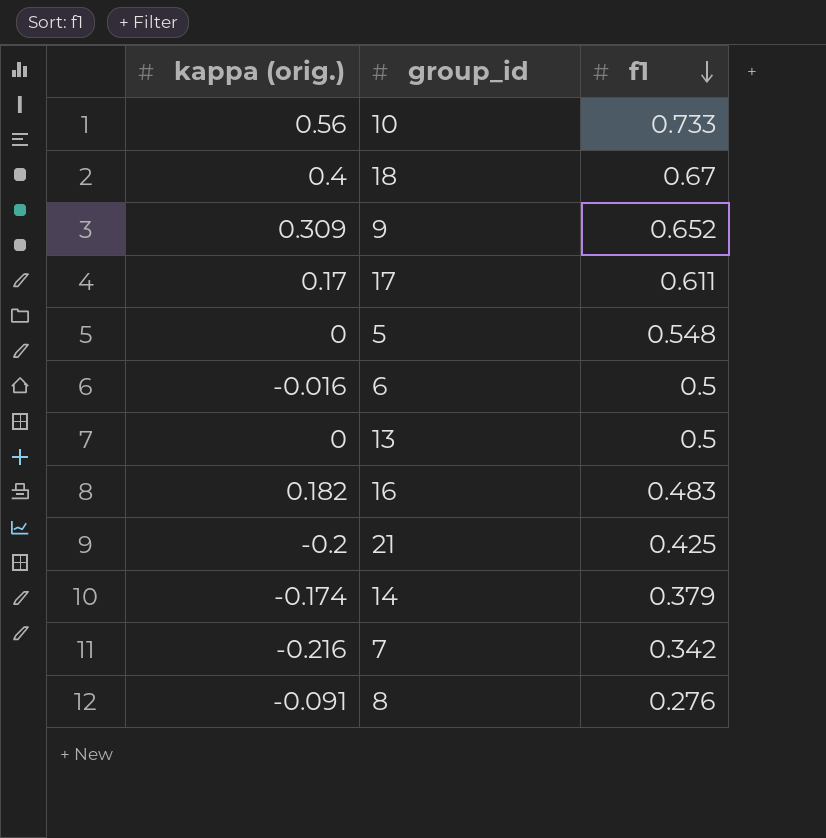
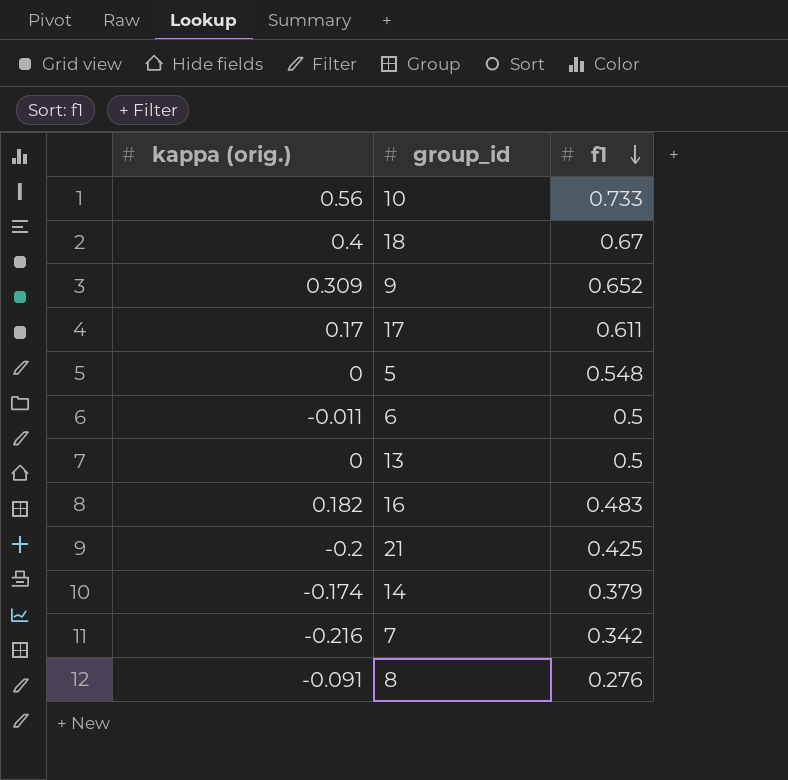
6 | kappa (orig.): -0.016 -> -0.011

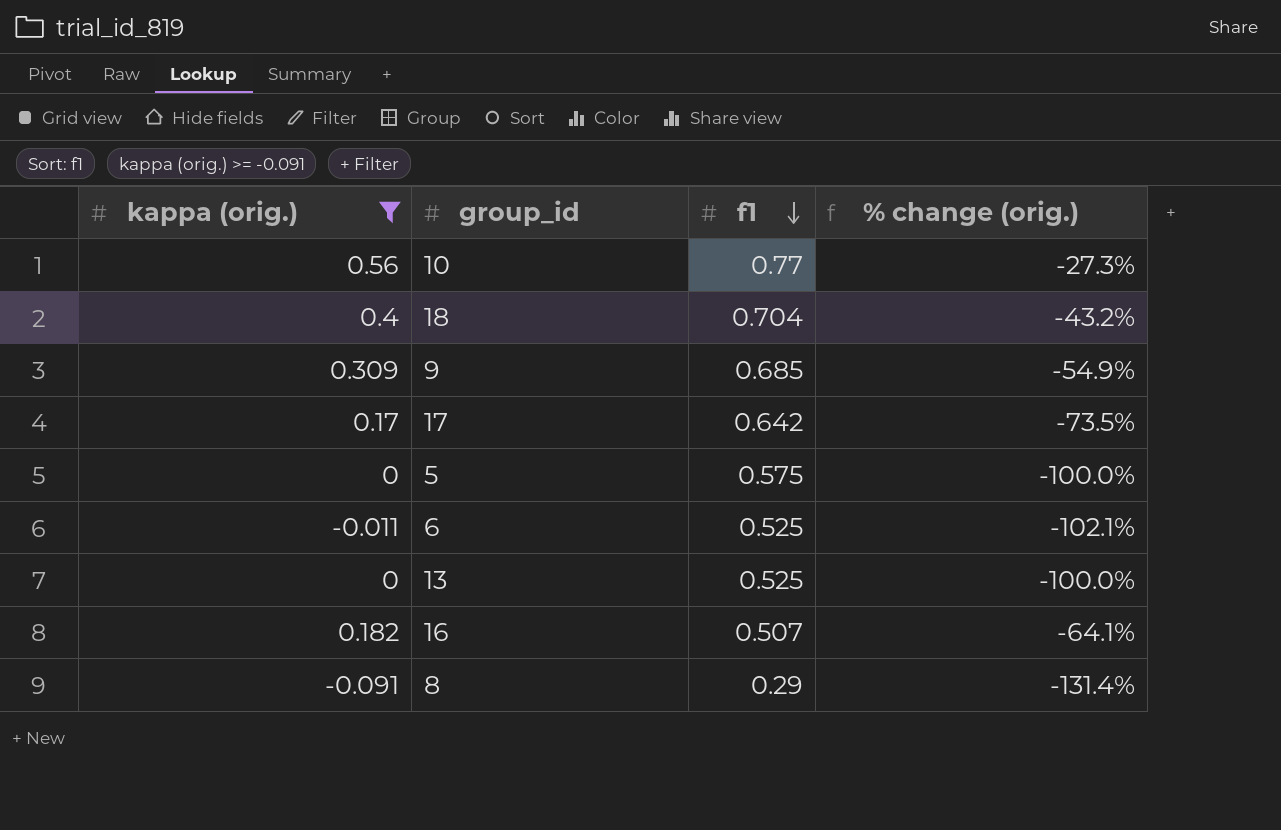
filter: none -> kappa (orig.) >= -0.091
column % change (orig.) | formula: none -> ([kappa (orig.)] - [f1]) / [f1]
10 | f1: 0.733 -> 0.77
18 | f1: 0.67 -> 0.704
9 | f1: 0.652 -> 0.685
17 | f1: 0.611 -> 0.642
5 | f1: 0.548 -> 0.575
6 | f1: 0.5 -> 0.525
13 | f1: 0.5 -> 0.525
16 | f1: 0.483 -> 0.507
8 | f1: 0.276 -> 0.29

